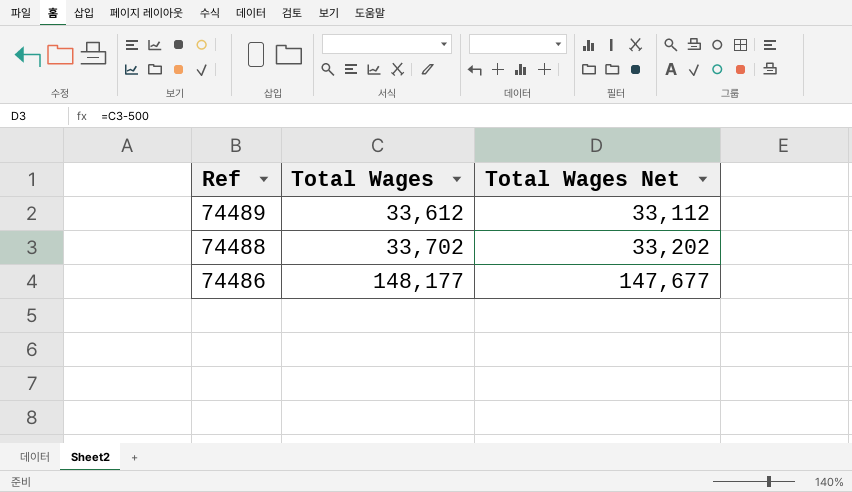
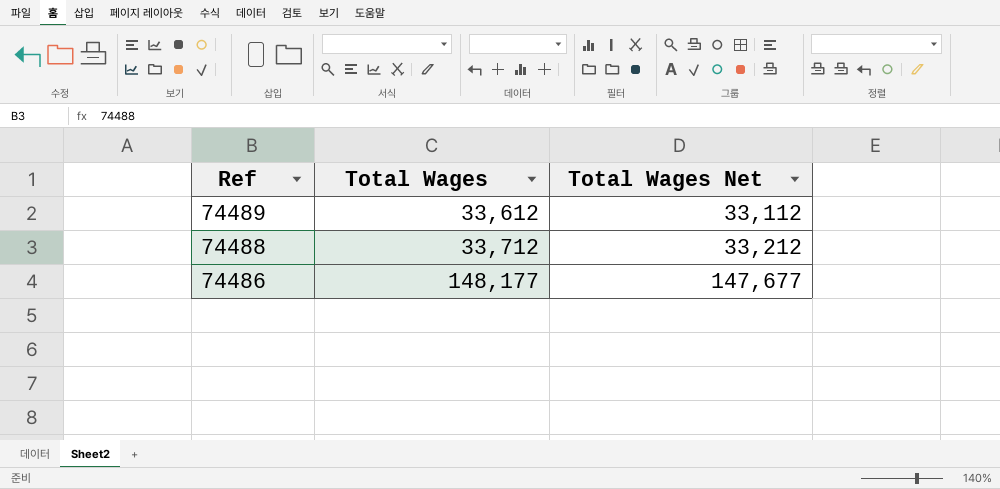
74488 | Total Wages: 33,702 -> 33,712
74488 | Total Wages Net: 33,202 -> 33,212

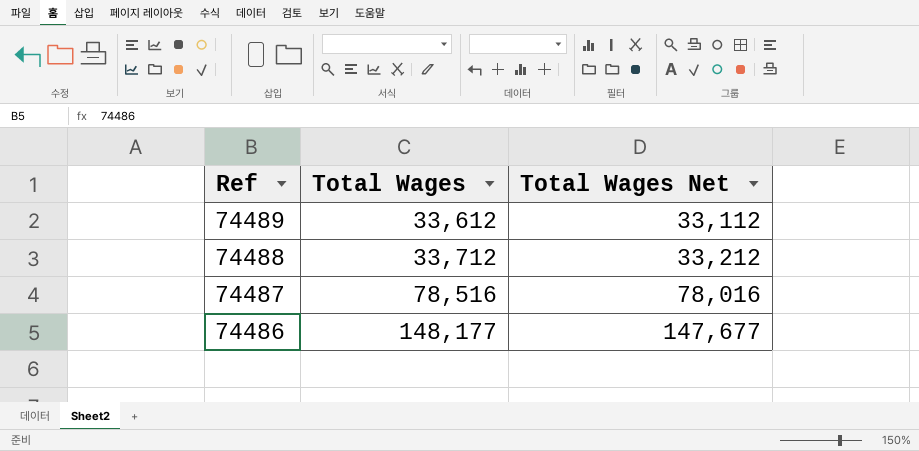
row 74487: none -> 78,516 | 78,016

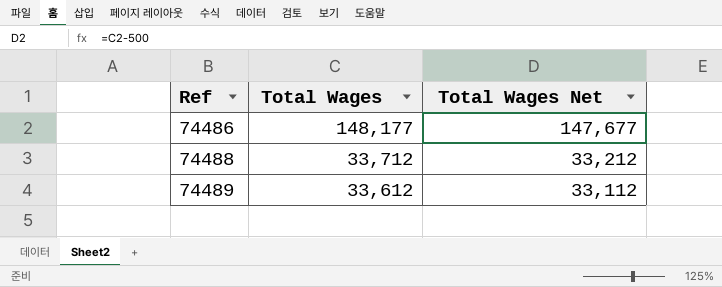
row order: Ref descending -> Ref ascending
row 74487: 78,516 | 78,016 -> none

